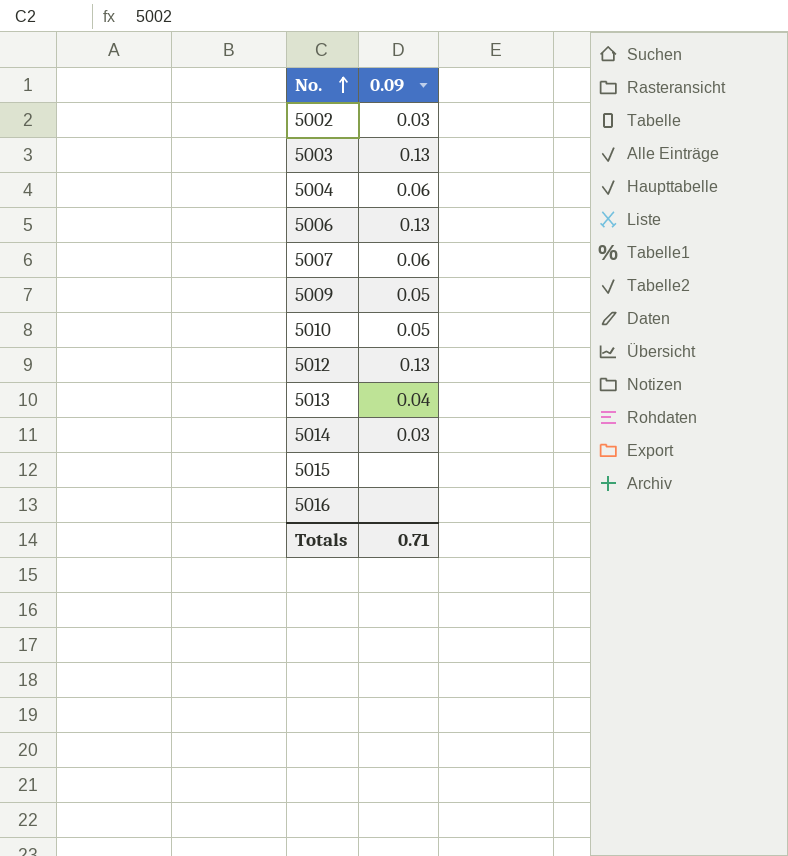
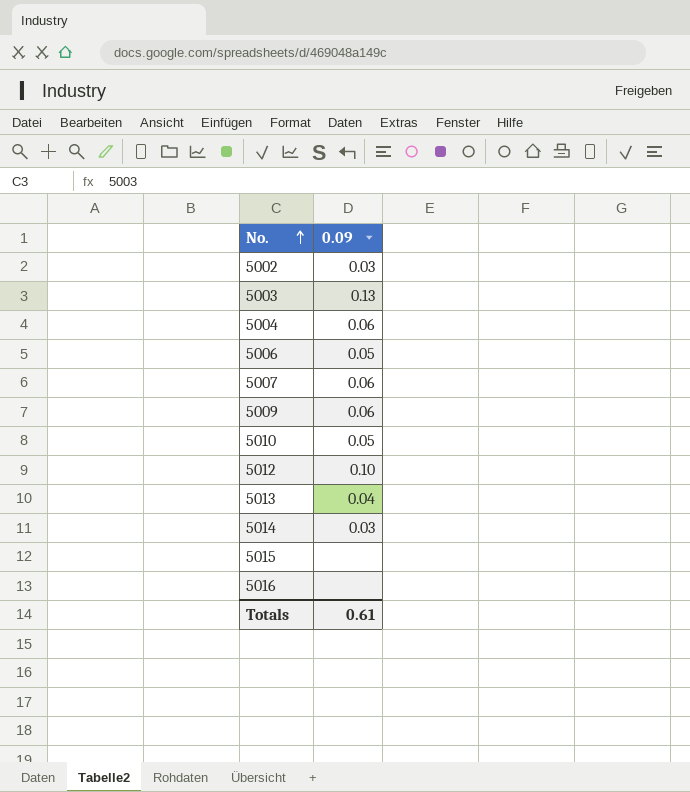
5006 | 0.09: 0.13 -> 0.05
5009 | 0.09: 0.05 -> 0.06
5012 | 0.09: 0.13 -> 0.10
Totals | 0.09: 0.71 -> 0.61

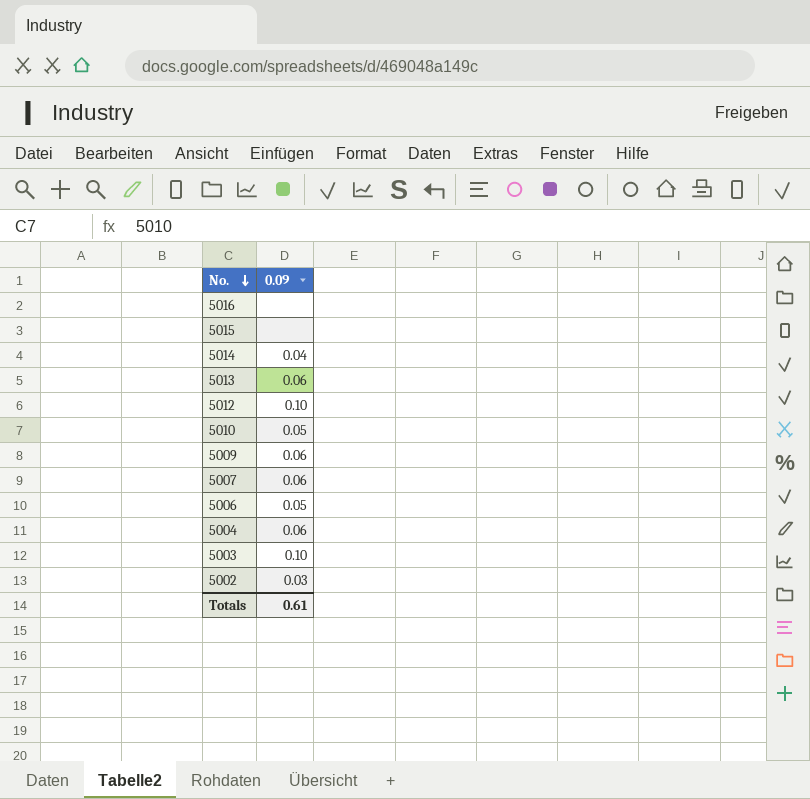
row order: No. ascending -> No. descending
5014 | 0.09: 0.03 -> 0.04
5013 | 0.09: 0.04 -> 0.06
5003 | 0.09: 0.13 -> 0.10

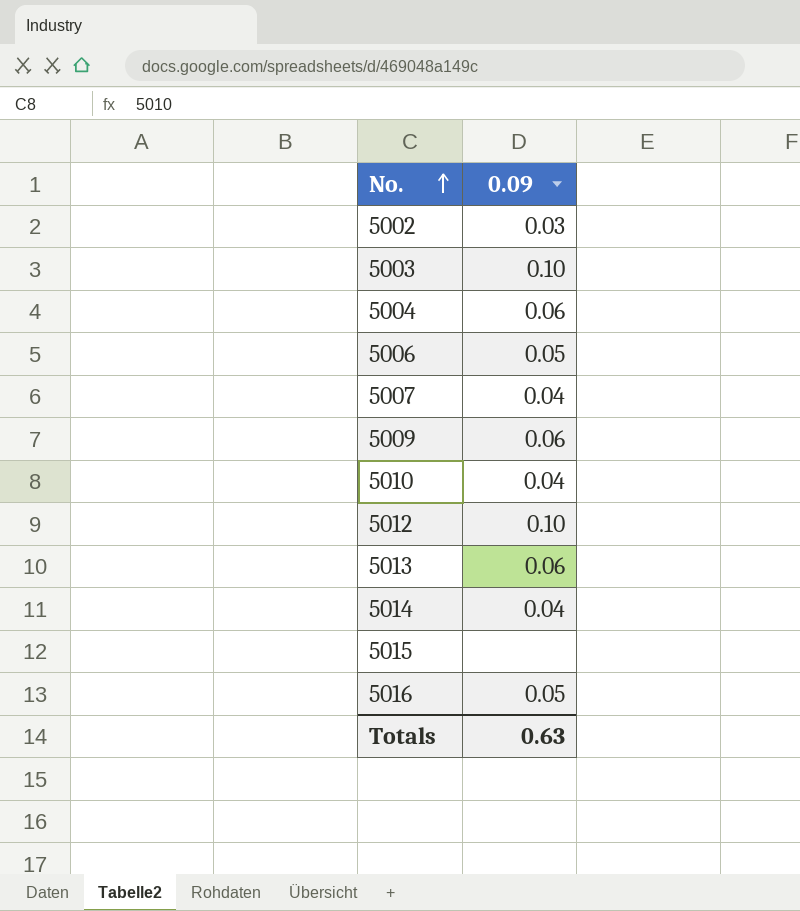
row order: No. descending -> No. ascending
5007 | 0.09: 0.06 -> 0.04
5010 | 0.09: 0.05 -> 0.04
5016 | 0.09: none -> 0.05
Totals | 0.09: 0.61 -> 0.63

